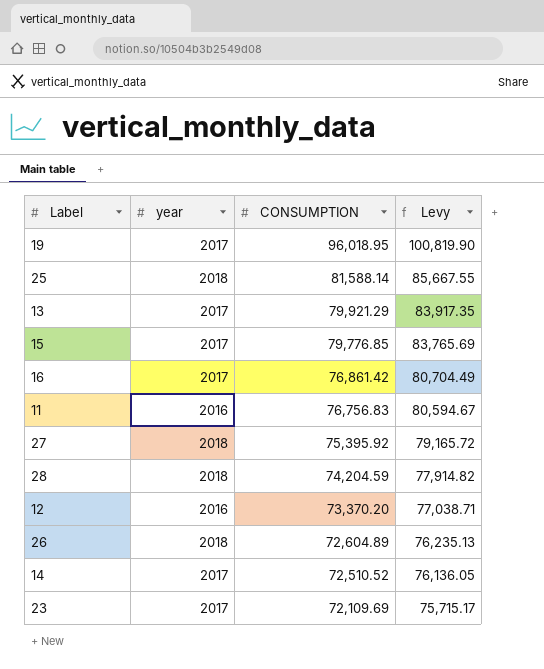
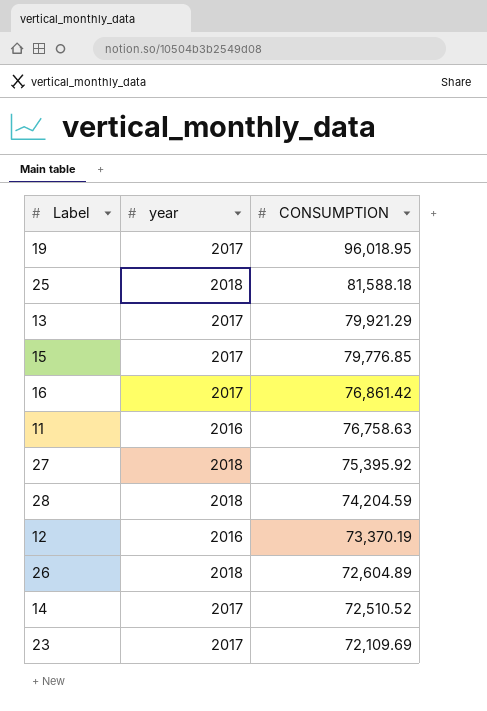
column Levy | formula: [CONSUMPTION] * 1.05 -> none
25 | CONSUMPTION: 81,588.14 -> 81,588.18
11 | CONSUMPTION: 76,756.83 -> 76,758.63
12 | CONSUMPTION: 73,370.20 -> 73,370.19

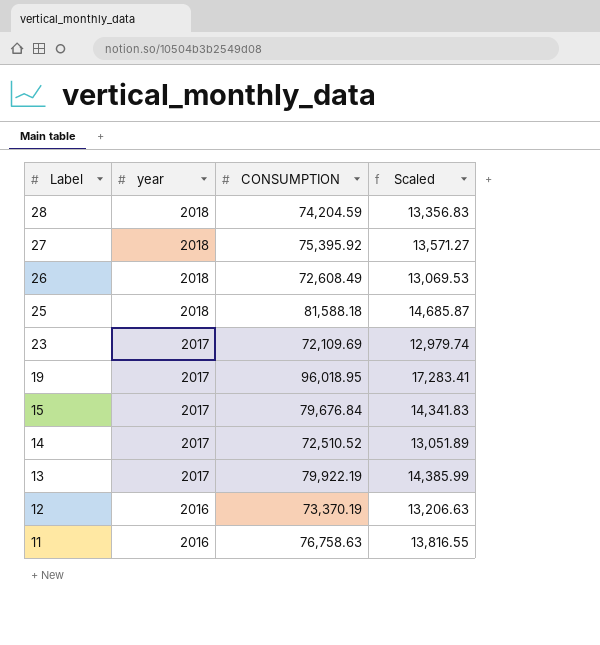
row order: CONSUMPTION descending -> Label descending
column Scaled | formula: none -> [CONSUMPTION] * 0.18
row 16: 2017 | 76,861.42 -> none
26 | CONSUMPTION: 72,604.89 -> 72,608.49
15 | CONSUMPTION: 79,776.85 -> 79,676.84
13 | CONSUMPTION: 79,921.29 -> 79,922.19

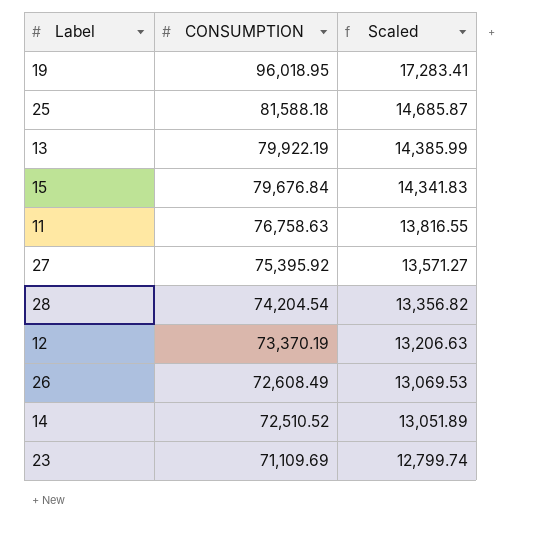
row order: Label descending -> CONSUMPTION descending
column year | position: 2 -> none
28 | CONSUMPTION: 74,204.59 -> 74,204.54
28 | Scaled: 13,356.83 -> 13,356.82
23 | CONSUMPTION: 72,109.69 -> 71,109.69
23 | Scaled: 12,979.74 -> 12,799.74

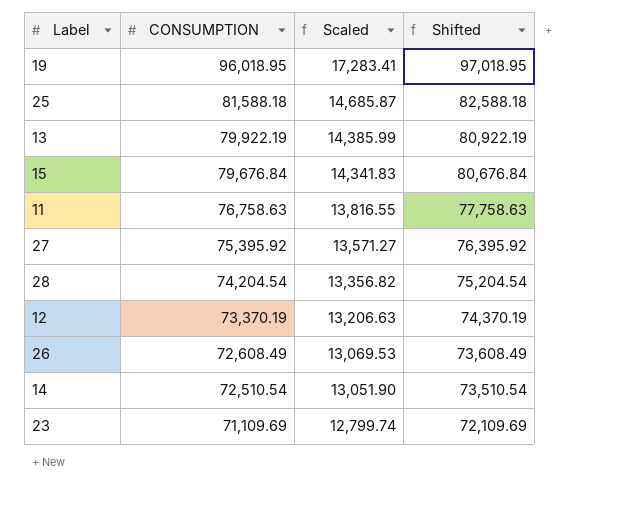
column Shifted | formula: none -> [CONSUMPTION] + 1000
14 | CONSUMPTION: 72,510.52 -> 72,510.54
14 | Scaled: 13,051.89 -> 13,051.90

